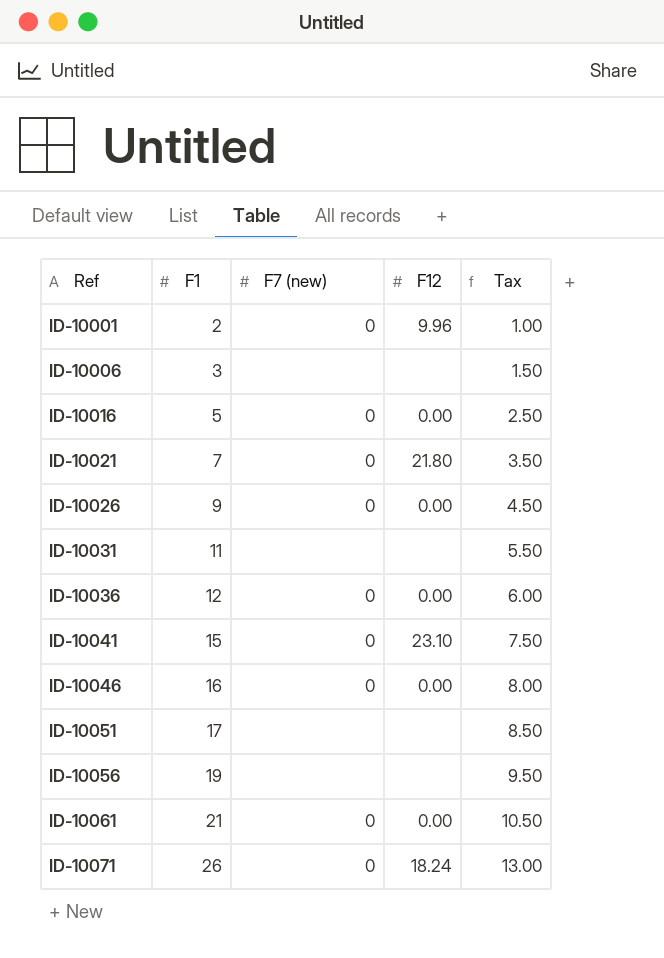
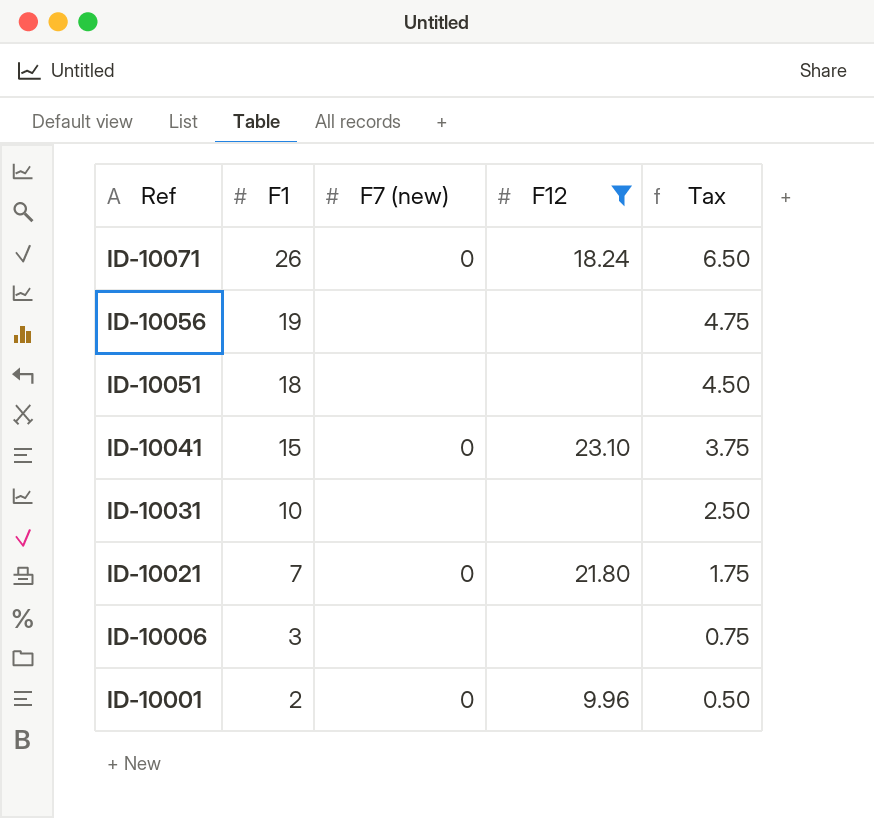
filter: none -> F12 != 0.00
row order: Ref ascending -> Ref descending
column Tax | formula: [F1] * 0.5 -> [F1] * 0.25
ID-10051 | F1: 17 -> 18
ID-10031 | F1: 11 -> 10

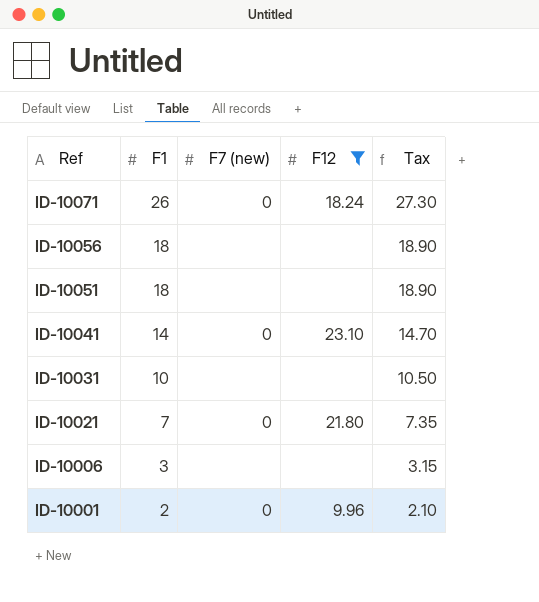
column Tax | formula: [F1] * 0.25 -> [F1] * 1.05
ID-10056 | F1: 19 -> 18
ID-10041 | F1: 15 -> 14

